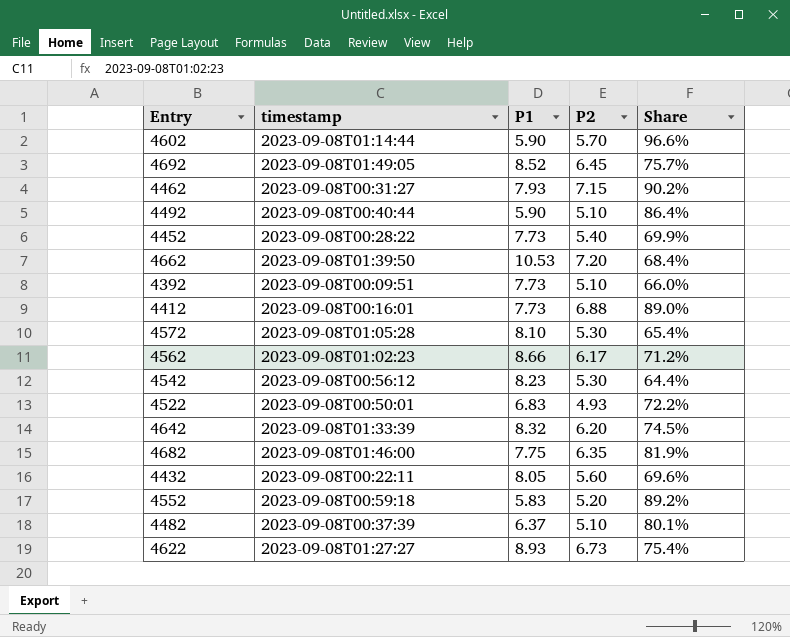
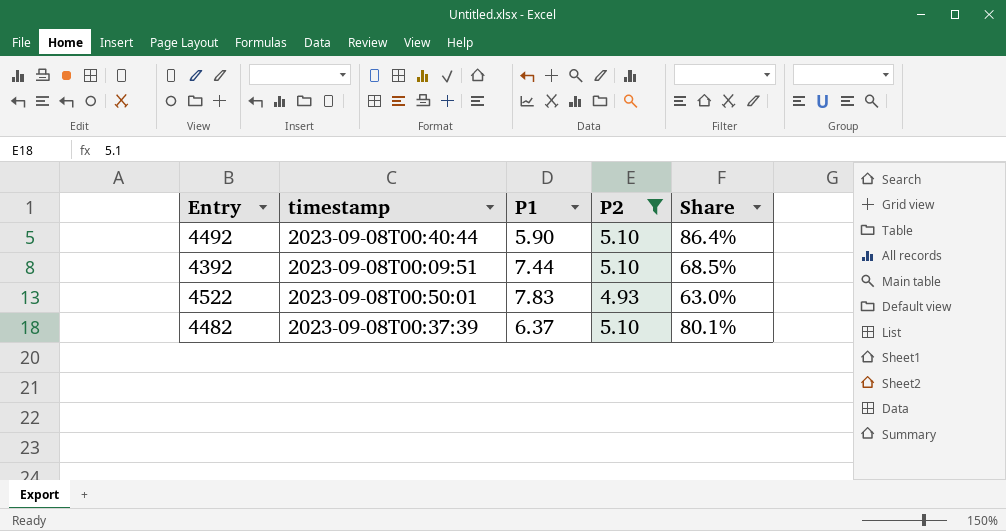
filter: none -> P2 <= 5.10
4392 | P1: 7.73 -> 7.44
4392 | Share: 66.0% -> 68.5%
4522 | P1: 6.83 -> 7.83
4522 | Share: 72.2% -> 63.0%

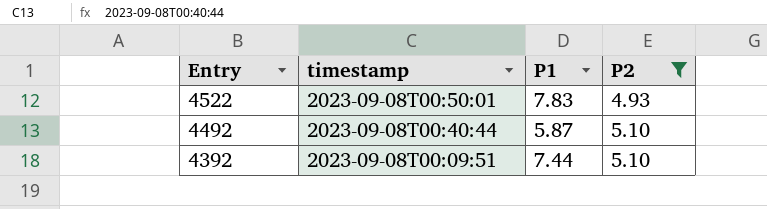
row order: none -> Entry descending
column Share | formula: [P2] / [P1] -> none
row 4482: 2023-09-08T00:37:39 | 6.37 | 5.10 | 80.1% -> none
4492 | P1: 5.90 -> 5.87

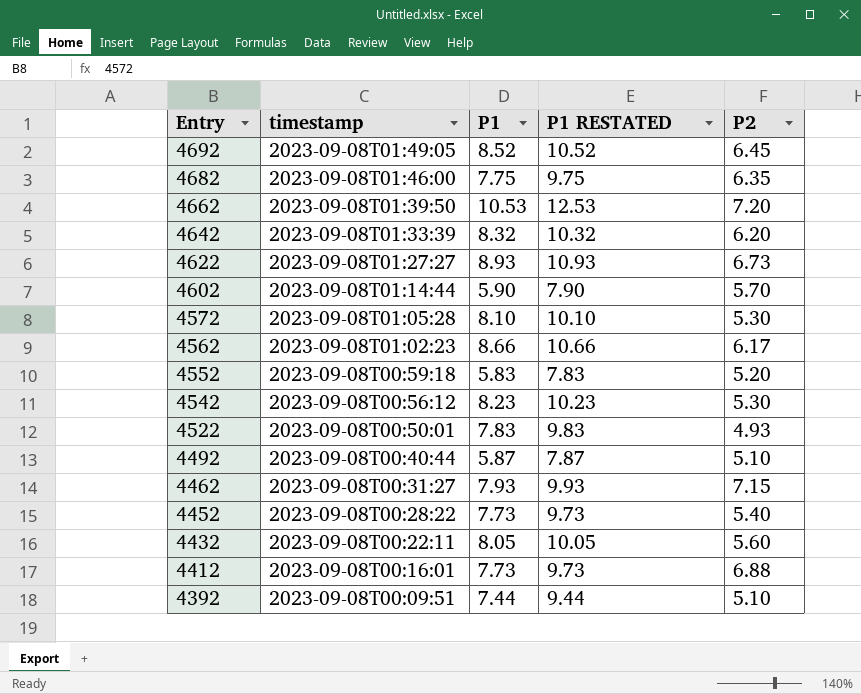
filter: P2 <= 5.10 -> none
column P1 RESTATED | formula: none -> [P1] + 2

